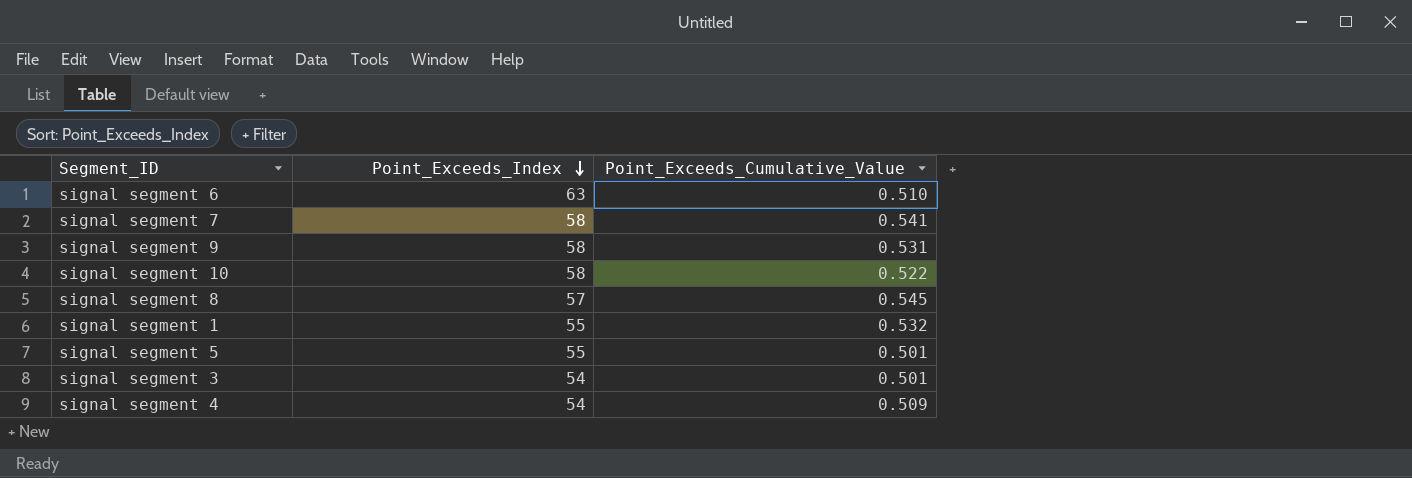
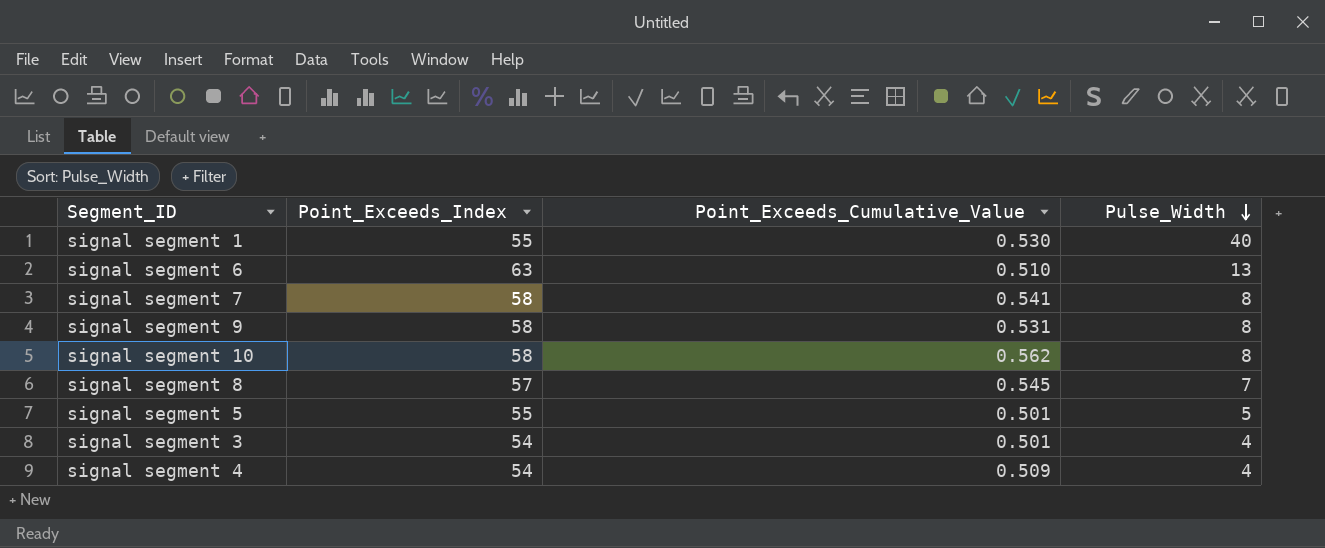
row order: Point_Exceeds_Index descending -> Pulse_Width descending
column Pulse_Width | position: none -> 4
signal segment 1 | Point_Exceeds_Cumulative_Value: 0.532 -> 0.530
signal segment 10 | Point_Exceeds_Cumulative_Value: 0.522 -> 0.562

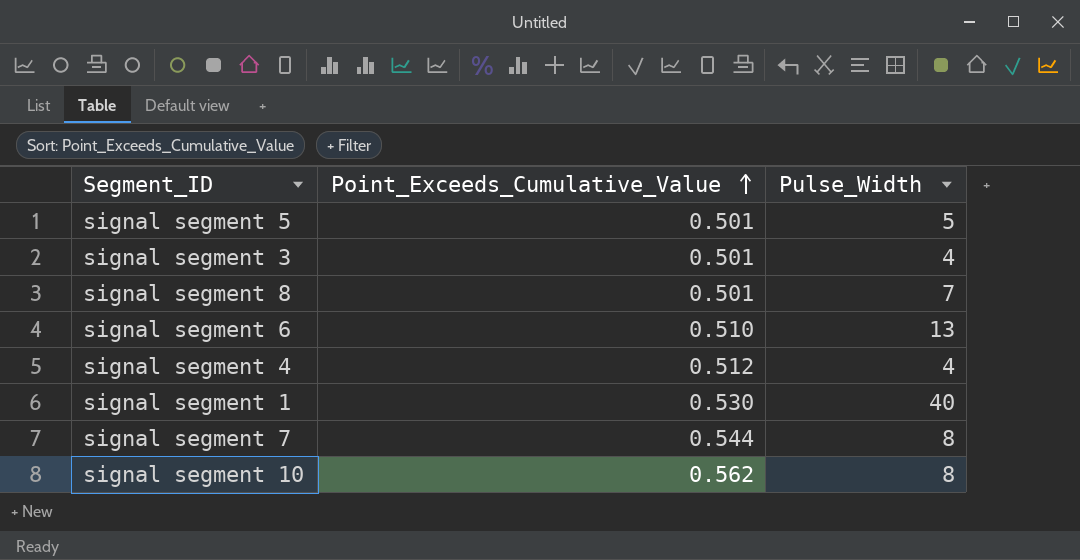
row order: Pulse_Width descending -> Point_Exceeds_Cumulative_Value ascending
column Point_Exceeds_Index | position: 2 -> none
row signal segment 9: 58 | 0.531 | 8 -> none
signal segment 8 | Point_Exceeds_Cumulative_Value: 0.545 -> 0.501
signal segment 4 | Point_Exceeds_Cumulative_Value: 0.509 -> 0.512
signal segment 7 | Point_Exceeds_Cumulative_Value: 0.541 -> 0.544

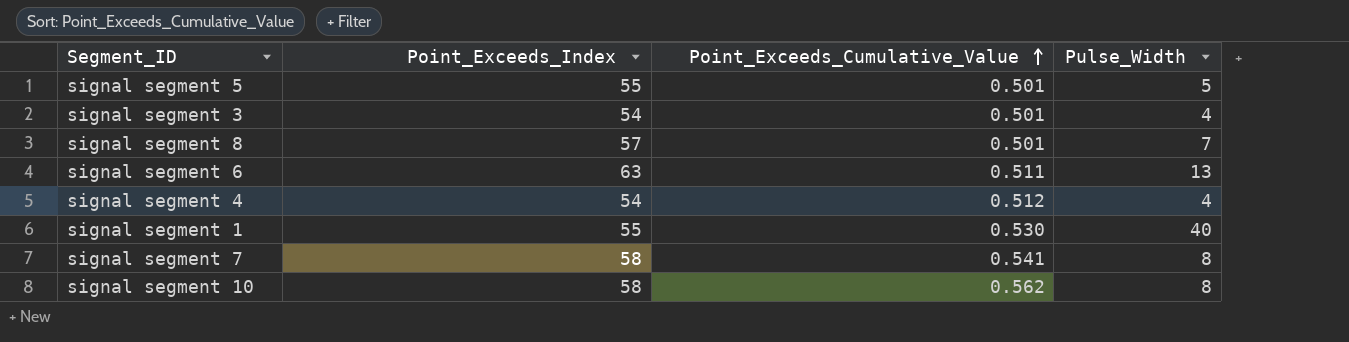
column Point_Exceeds_Index | position: none -> 2
signal segment 6 | Point_Exceeds_Cumulative_Value: 0.510 -> 0.511
signal segment 7 | Point_Exceeds_Cumulative_Value: 0.544 -> 0.541

